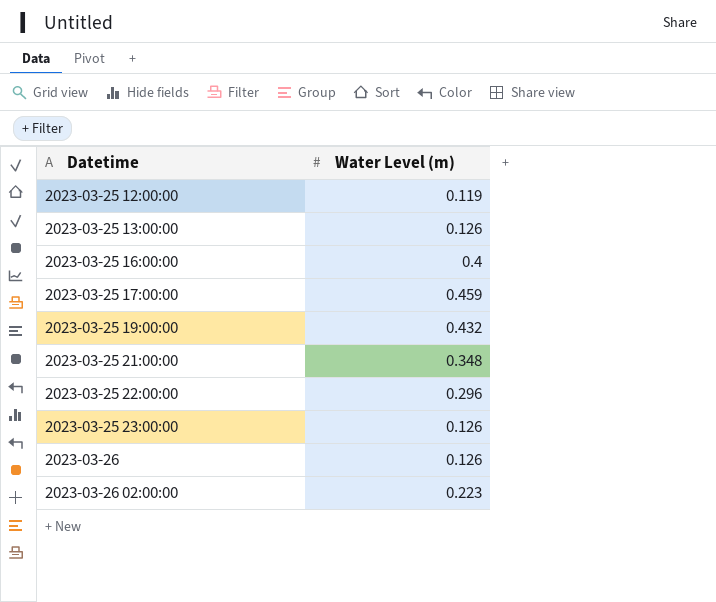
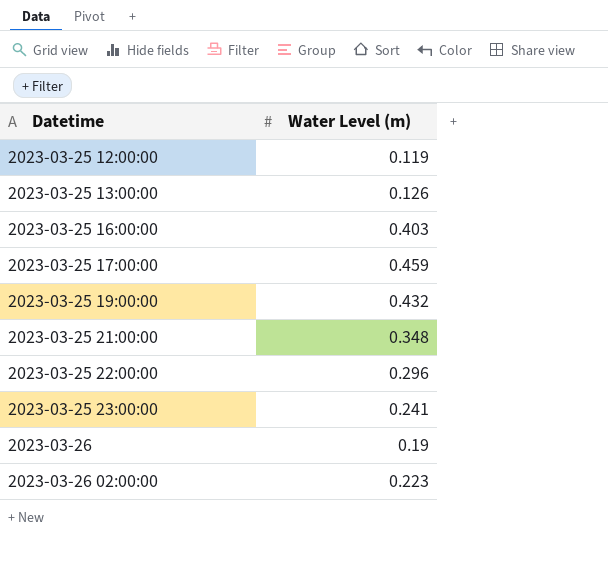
2023-03-25 16:00:00 | Water Level (m): 0.4 -> 0.403
2023-03-25 23:00:00 | Water Level (m): 0.126 -> 0.241
2023-03-26 | Water Level (m): 0.126 -> 0.19

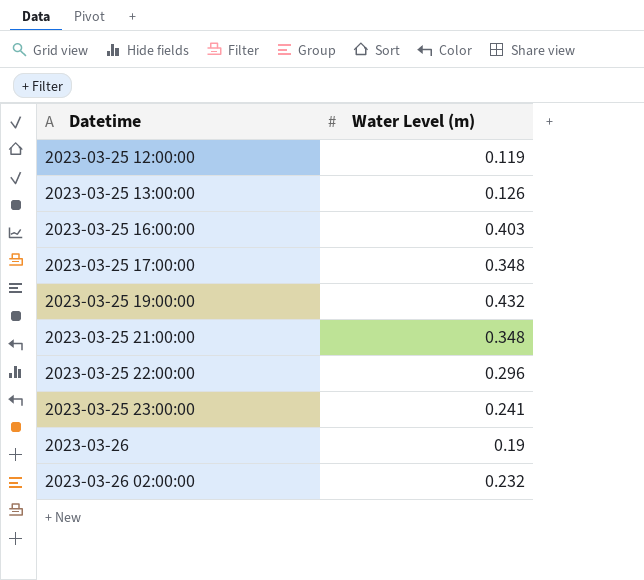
2023-03-25 17:00:00 | Water Level (m): 0.459 -> 0.348
2023-03-26 02:00:00 | Water Level (m): 0.223 -> 0.232

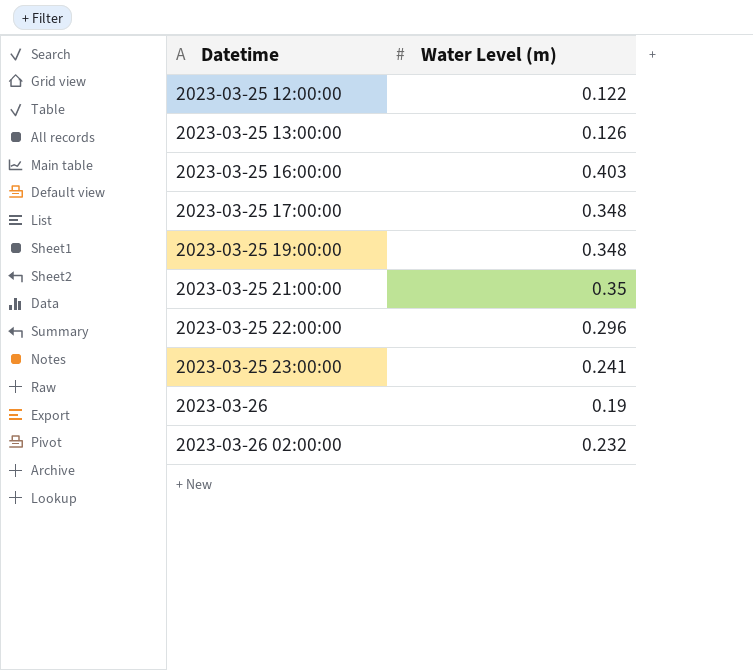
2023-03-25 12:00:00 | Water Level (m): 0.119 -> 0.122
2023-03-25 19:00:00 | Water Level (m): 0.432 -> 0.348
2023-03-25 21:00:00 | Water Level (m): 0.348 -> 0.35

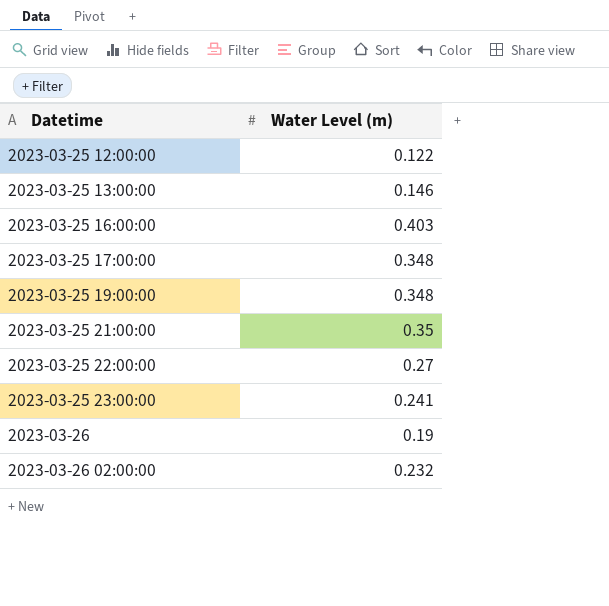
2023-03-25 13:00:00 | Water Level (m): 0.126 -> 0.146
2023-03-25 22:00:00 | Water Level (m): 0.296 -> 0.27

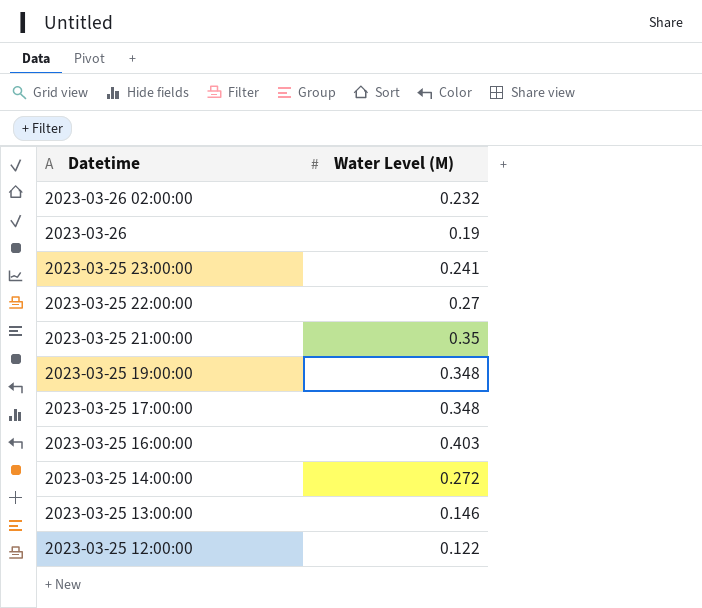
row order: Datetime ascending -> Datetime descending
column name: Water Level (m) -> Water Level (M)
row 2023-03-25 14:00:00: none -> 0.272

